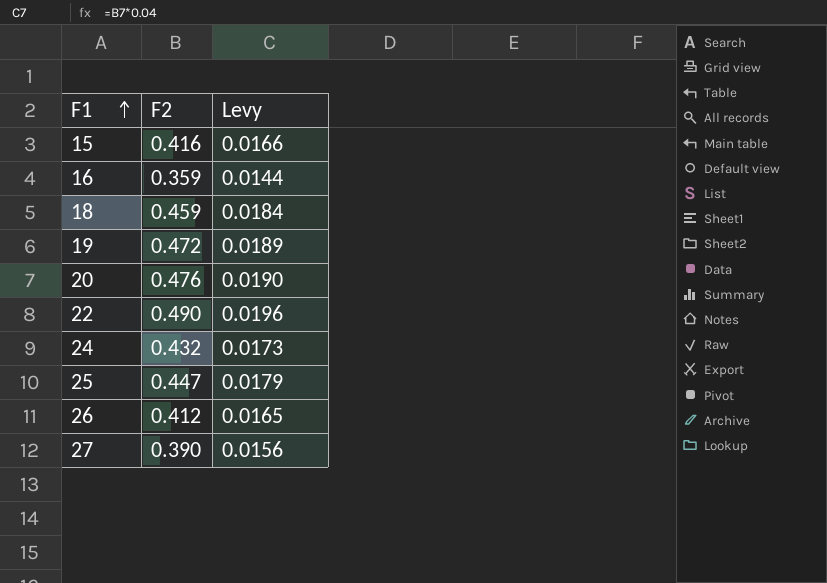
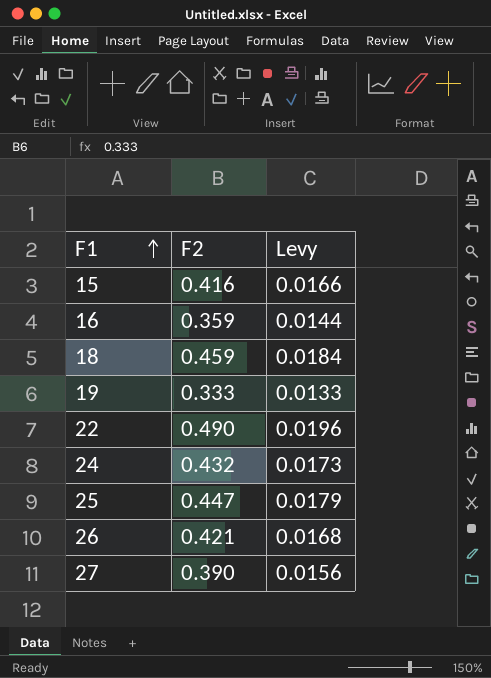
row 20: 0.476 | 0.0190 -> none
19 | F2: 0.472 -> 0.333
19 | Levy: 0.0189 -> 0.0133
26 | F2: 0.412 -> 0.421
26 | Levy: 0.0165 -> 0.0168

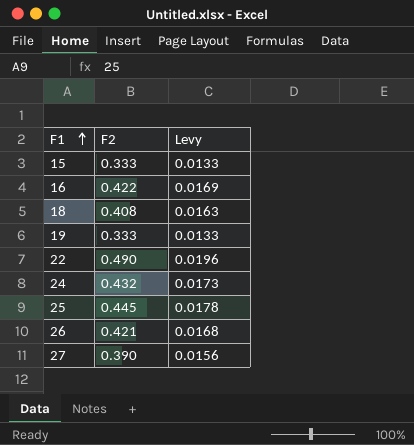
15 | F2: 0.416 -> 0.333
15 | Levy: 0.0166 -> 0.0133
16 | F2: 0.359 -> 0.422
16 | Levy: 0.0144 -> 0.0169
18 | F2: 0.459 -> 0.408
18 | Levy: 0.0184 -> 0.0163
25 | F2: 0.447 -> 0.445
25 | Levy: 0.0179 -> 0.0178

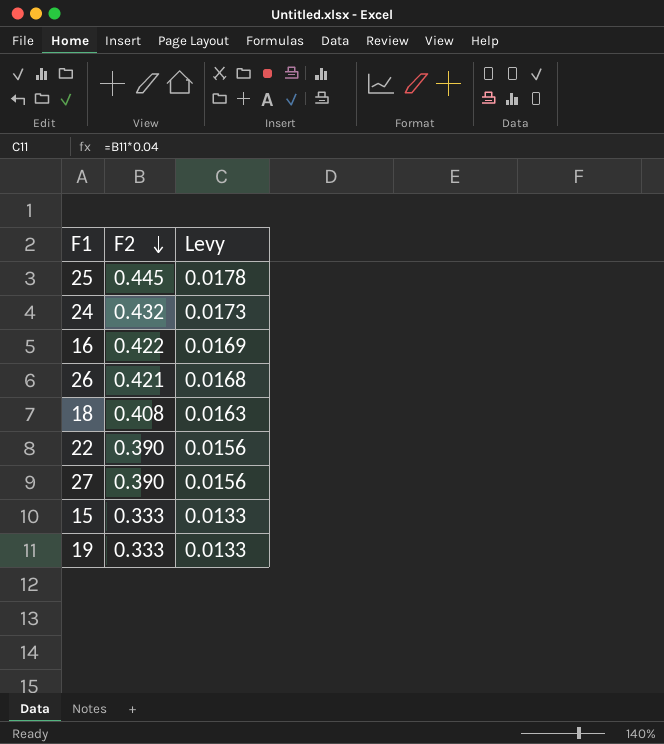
row order: F1 ascending -> F2 descending
22 | F2: 0.490 -> 0.390
22 | Levy: 0.0196 -> 0.0156

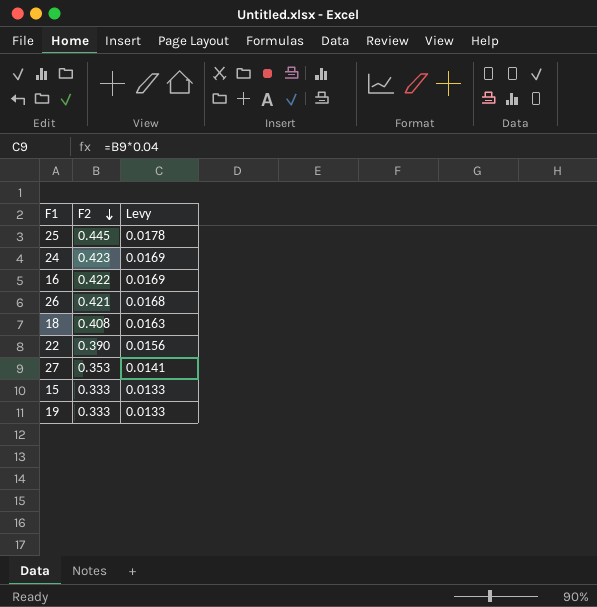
24 | F2: 0.432 -> 0.423
24 | Levy: 0.0173 -> 0.0169
27 | F2: 0.390 -> 0.353
27 | Levy: 0.0156 -> 0.0141

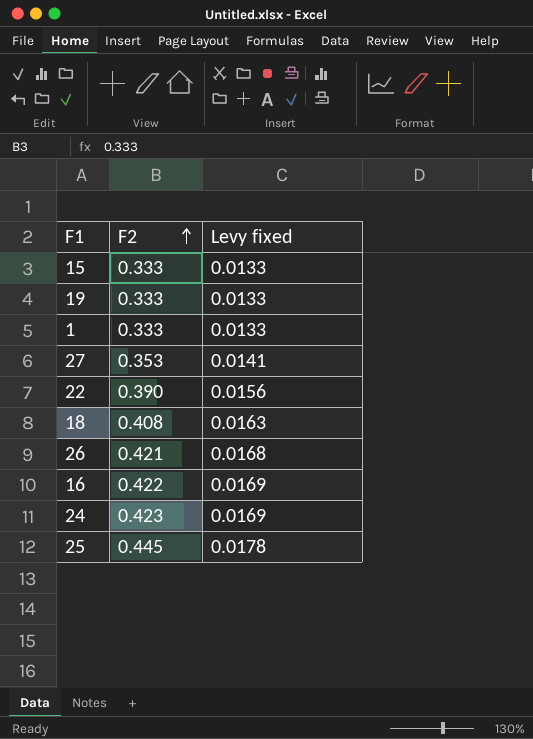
row order: F2 descending -> F2 ascending
column name: Levy -> Levy fixed
row 1: none -> 0.333 | 0.0133

